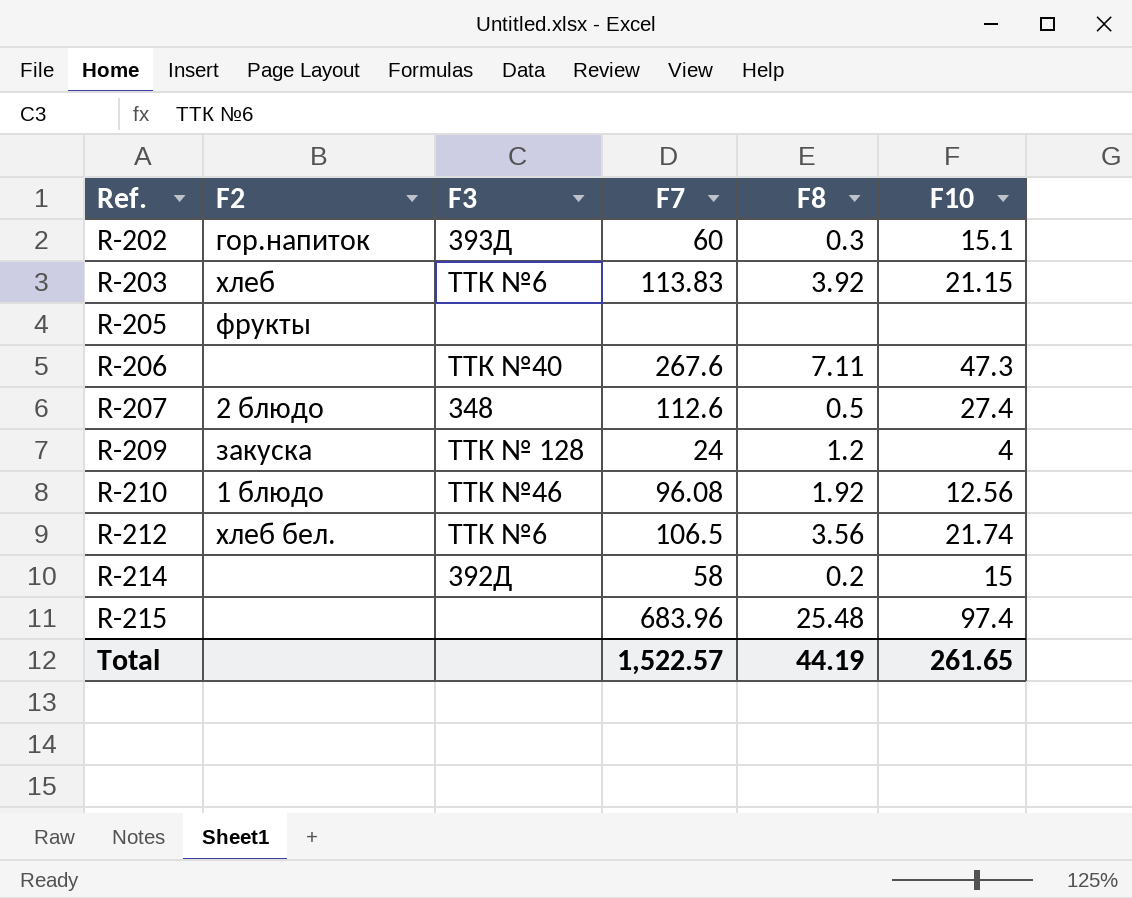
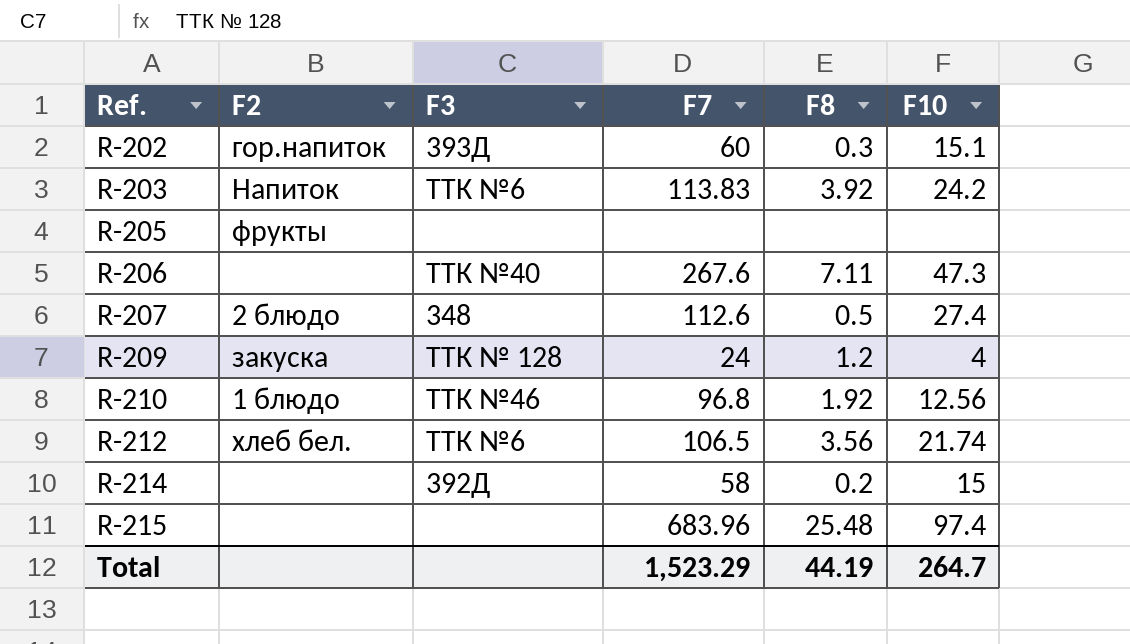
R-203 | F2: хлеб -> Напиток
R-203 | F10: 21.15 -> 24.2
R-210 | F7: 96.08 -> 96.8
Total | F7: 1,522.57 -> 1,523.29
Total | F10: 261.65 -> 264.7

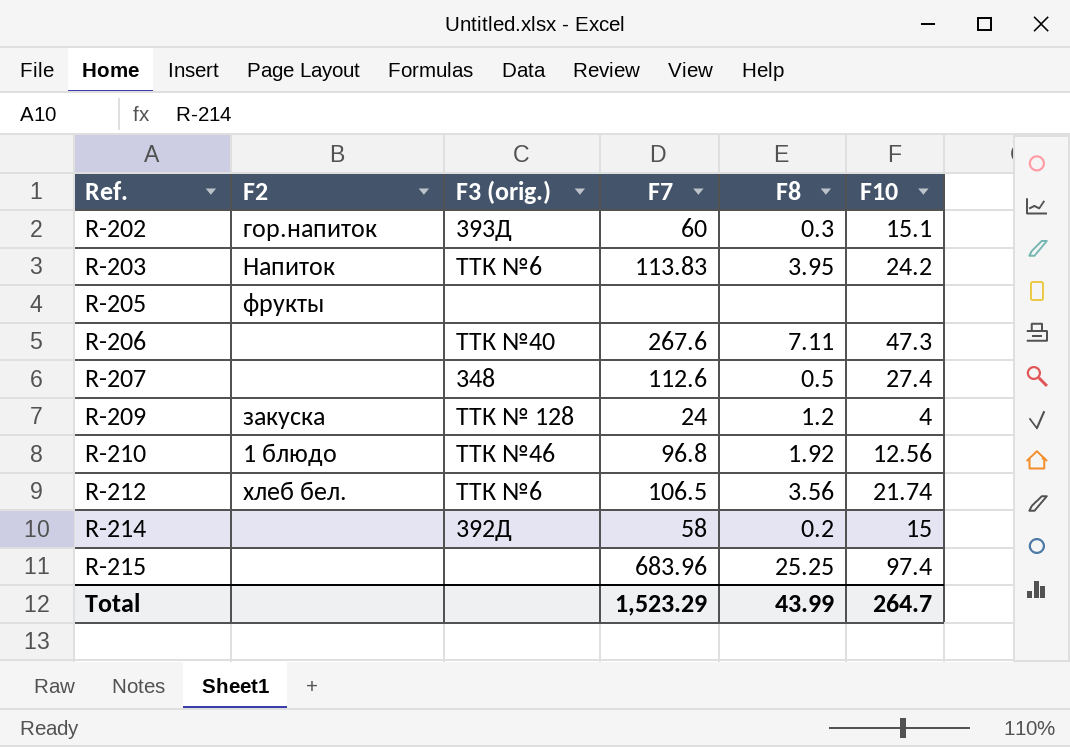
column name: F3 -> F3 (orig.)
R-203 | F8: 3.92 -> 3.95
R-207 | F2: 2 блюдо -> none
R-215 | F8: 25.48 -> 25.25
Total | F8: 44.19 -> 43.99

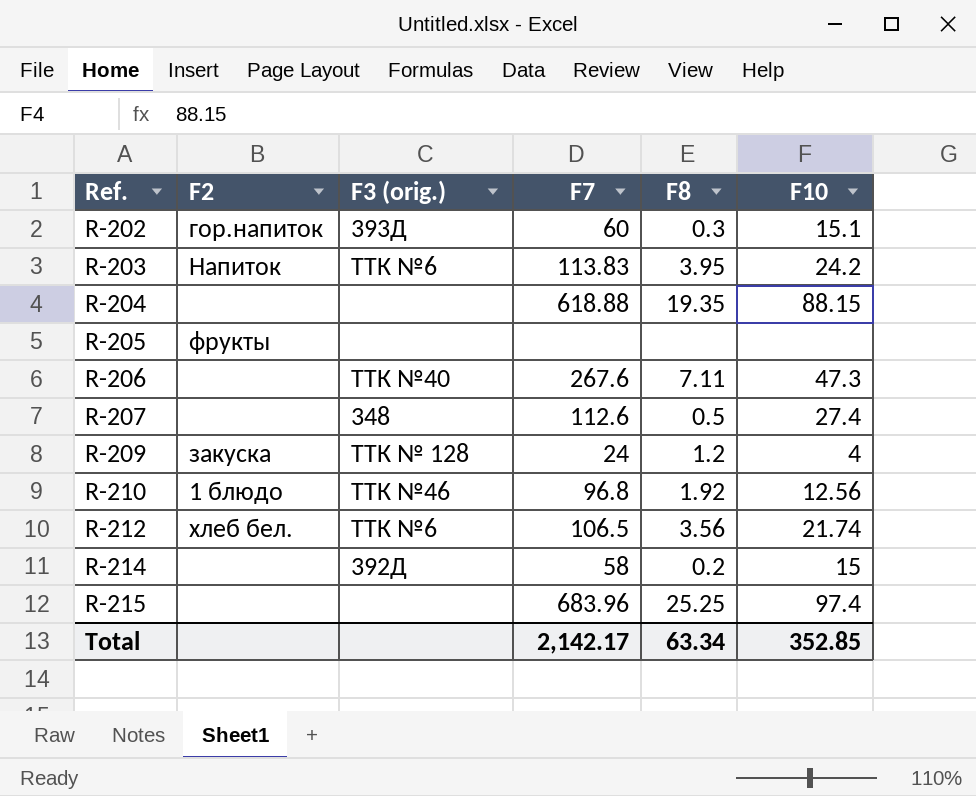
row R-204: none -> none | none | 618.88 | 19.35 | 88.15
Total | F7: 1,523.29 -> 2,142.17
Total | F8: 43.99 -> 63.34
Total | F10: 264.7 -> 352.85

